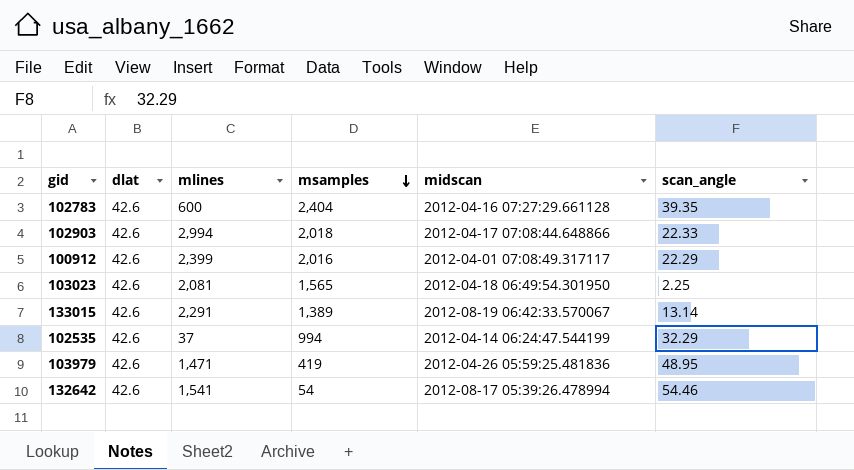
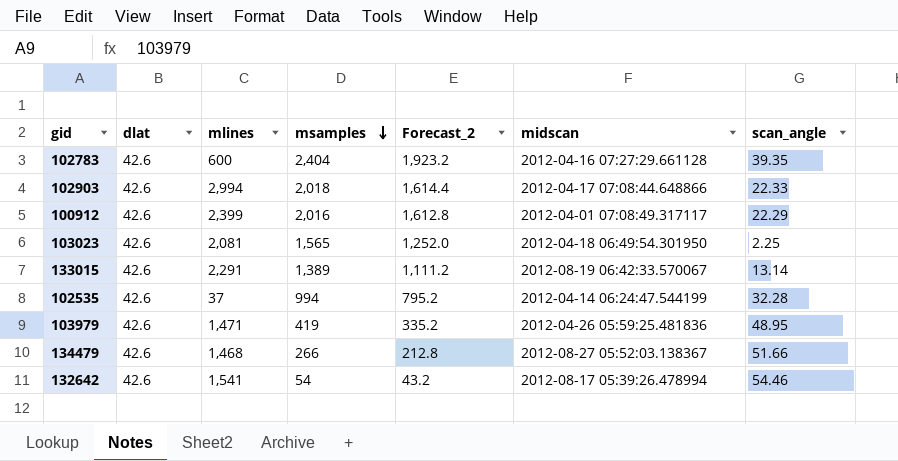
column Forecast_2 | formula: none -> [msamples] * 0.8
102535 | scan_angle: 32.29 -> 32.28
row 134479: none -> 42.6 | 1,468 | 266 | 212.8 | 2012-08-27 05:52:03.138367 | 51.66

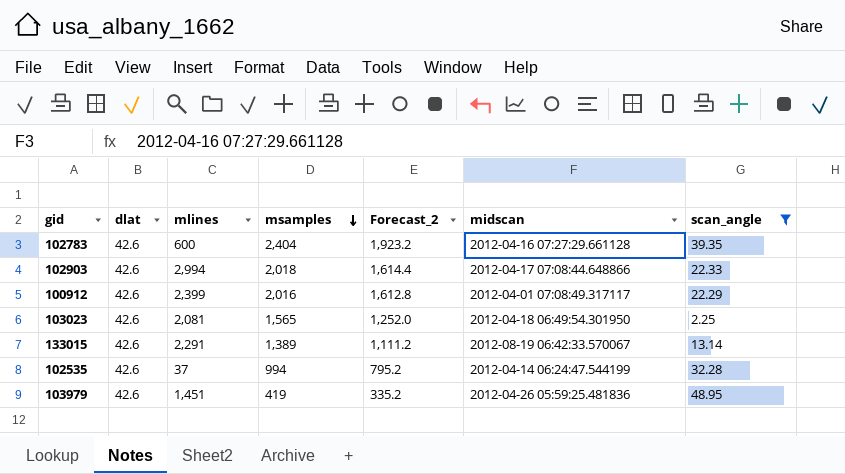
filter: none -> scan_angle <= 48.95
103979 | mlines: 1,471 -> 1,451

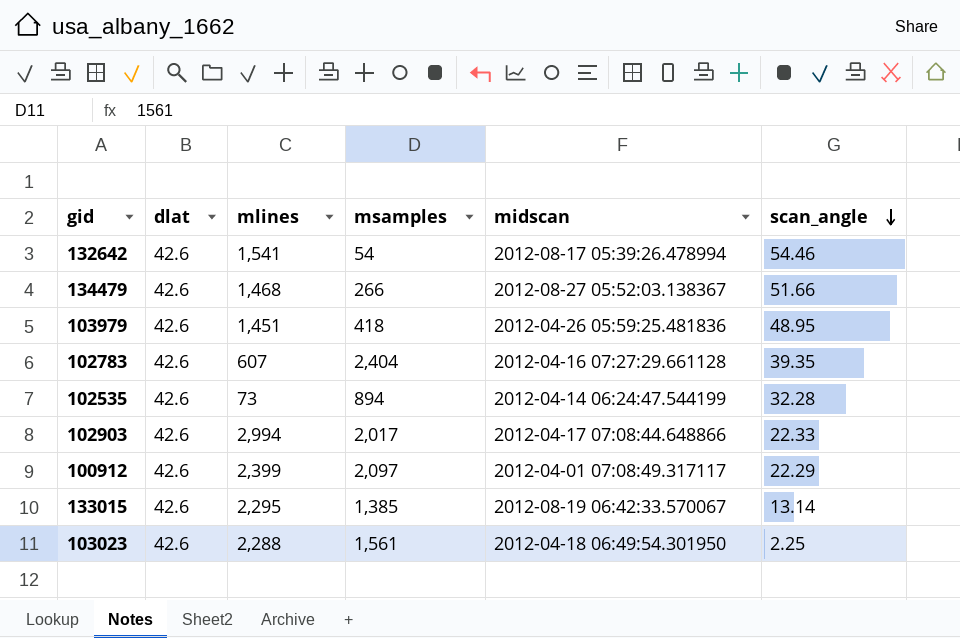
filter: scan_angle <= 48.95 -> none
row order: msamples descending -> scan_angle descending
column Forecast_2 | formula: [msamples] * 0.8 -> none
103979 | msamples: 419 -> 418
102783 | mlines: 600 -> 607
102535 | mlines: 37 -> 73
102535 | msamples: 994 -> 894
102903 | msamples: 2,018 -> 2,017
100912 | msamples: 2,016 -> 2,097
133015 | mlines: 2,291 -> 2,295
133015 | msamples: 1,389 -> 1,385
103023 | mlines: 2,081 -> 2,288
103023 | msamples: 1,565 -> 1,561

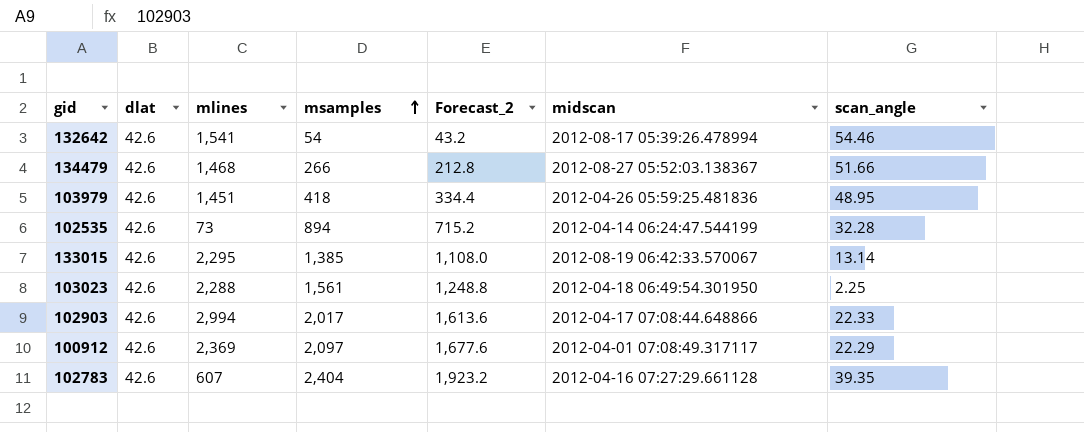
row order: scan_angle descending -> msamples ascending
column Forecast_2 | formula: none -> [msamples] * 0.8
100912 | mlines: 2,399 -> 2,369

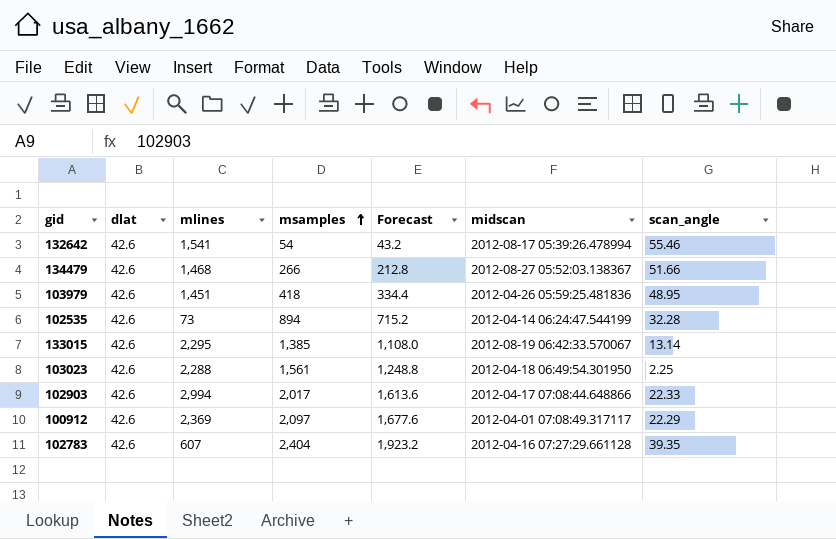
column name: Forecast_2 -> Forecast
132642 | scan_angle: 54.46 -> 55.46

